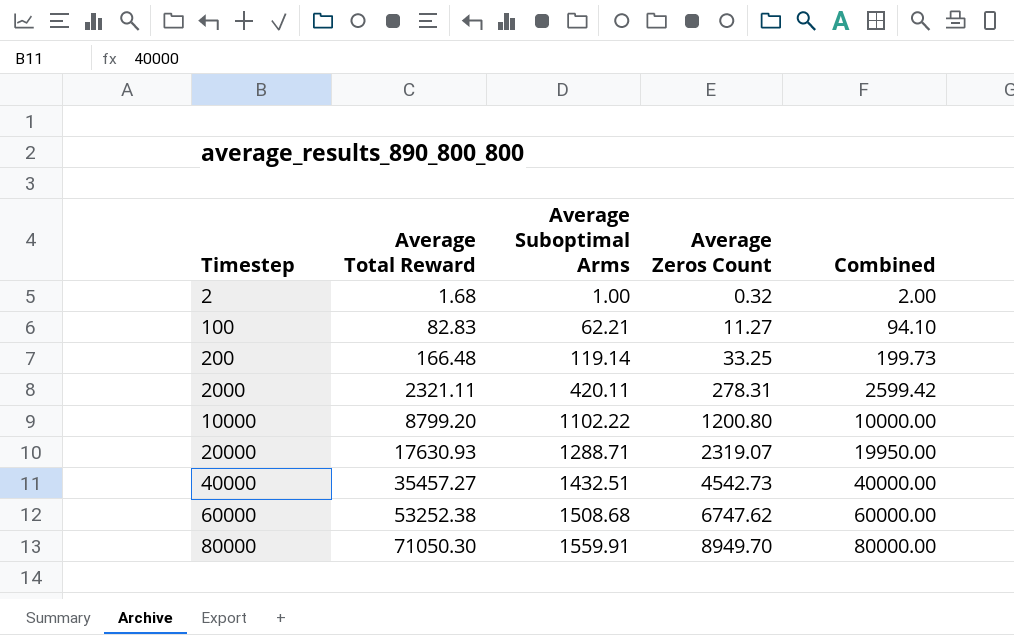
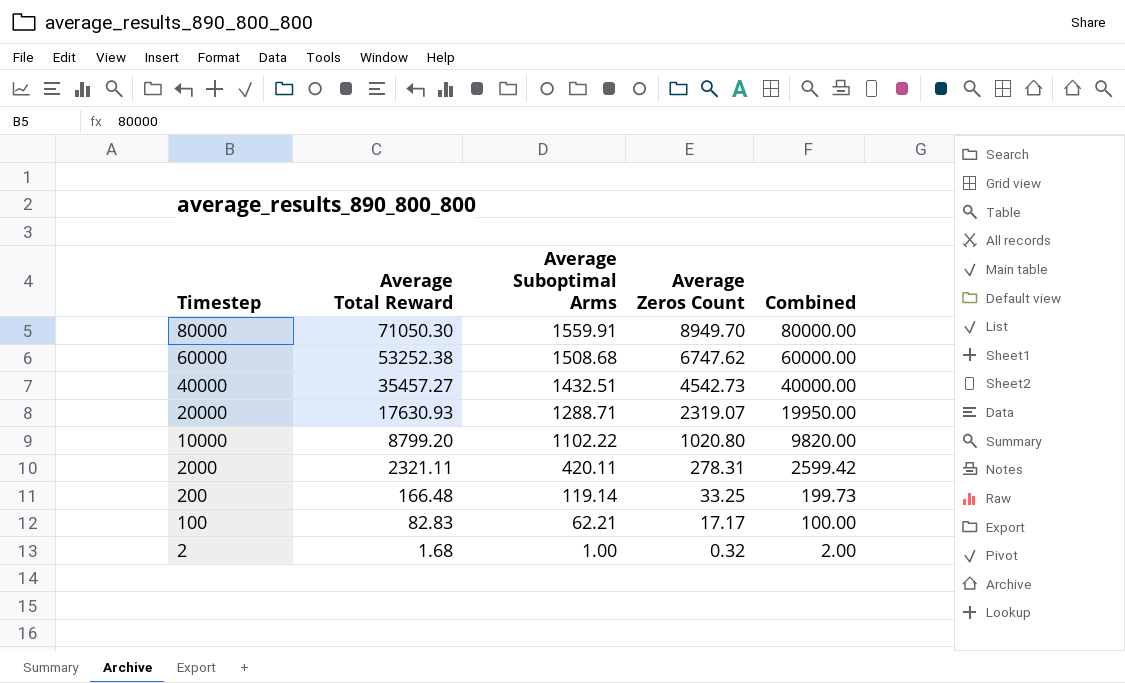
row order: Timestep ascending -> Timestep descending
10000 | Average Zeros Count: 1200.80 -> 1020.80
10000 | Combined: 10000.00 -> 9820.00
100 | Average Zeros Count: 11.27 -> 17.17
100 | Combined: 94.10 -> 100.00

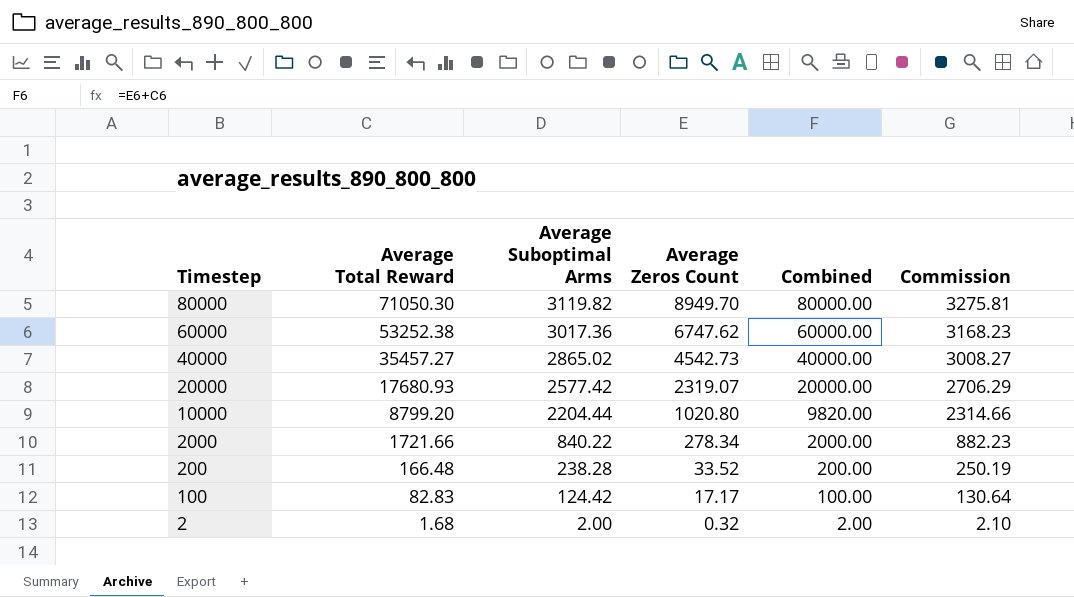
column Commission | formula: none -> [Average Suboptimal Arms] * 1.05
80000 | Average Suboptimal Arms: 1559.91 -> 3119.82
60000 | Average Suboptimal Arms: 1508.68 -> 3017.36
40000 | Average Suboptimal Arms: 1432.51 -> 2865.02
20000 | Average Total Reward: 17630.93 -> 17680.93
20000 | Average Suboptimal Arms: 1288.71 -> 2577.42
20000 | Combined: 19950.00 -> 20000.00
10000 | Average Suboptimal Arms: 1102.22 -> 2204.44
2000 | Average Total Reward: 2321.11 -> 1721.66
2000 | Average Suboptimal Arms: 420.11 -> 840.22
2000 | Average Zeros Count: 278.31 -> 278.34
2000 | Combined: 2599.42 -> 2000.00
200 | Average Suboptimal Arms: 119.14 -> 238.28
200 | Average Zeros Count: 33.25 -> 33.52
200 | Combined: 199.73 -> 200.00
100 | Average Suboptimal Arms: 62.21 -> 124.42
2 | Average Suboptimal Arms: 1.00 -> 2.00

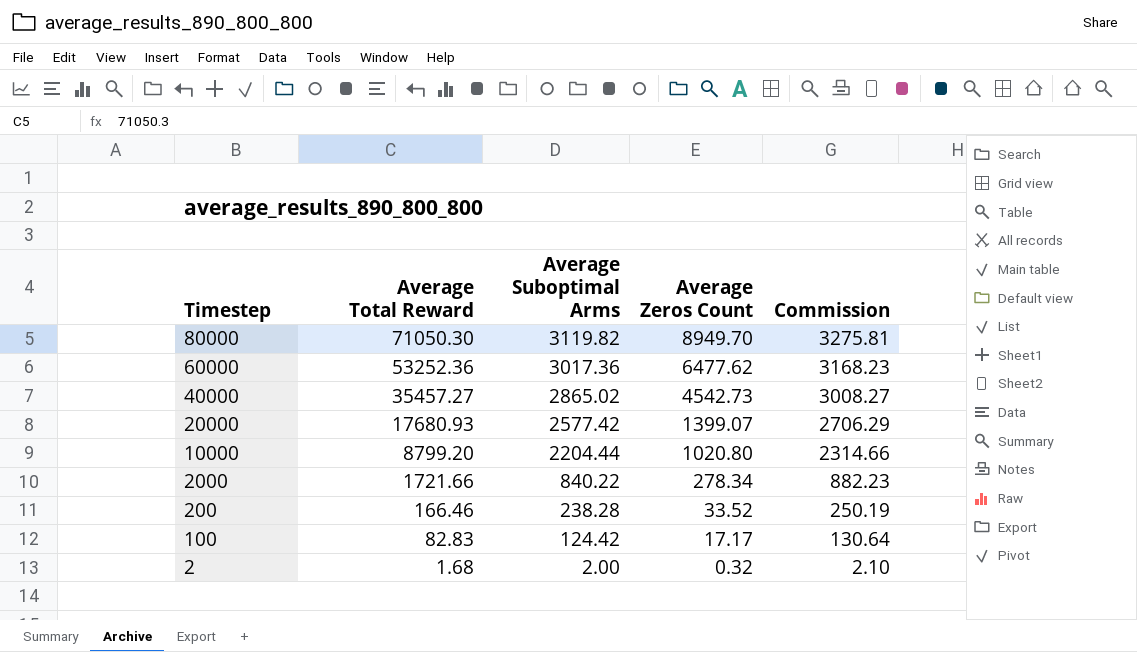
column Combined | formula: [Average Total Reward] + [Average Zeros Count] -> none
60000 | Average Total Reward: 53252.38 -> 53252.36
60000 | Average Zeros Count: 6747.62 -> 6477.62
20000 | Average Zeros Count: 2319.07 -> 1399.07
200 | Average Total Reward: 166.48 -> 166.46

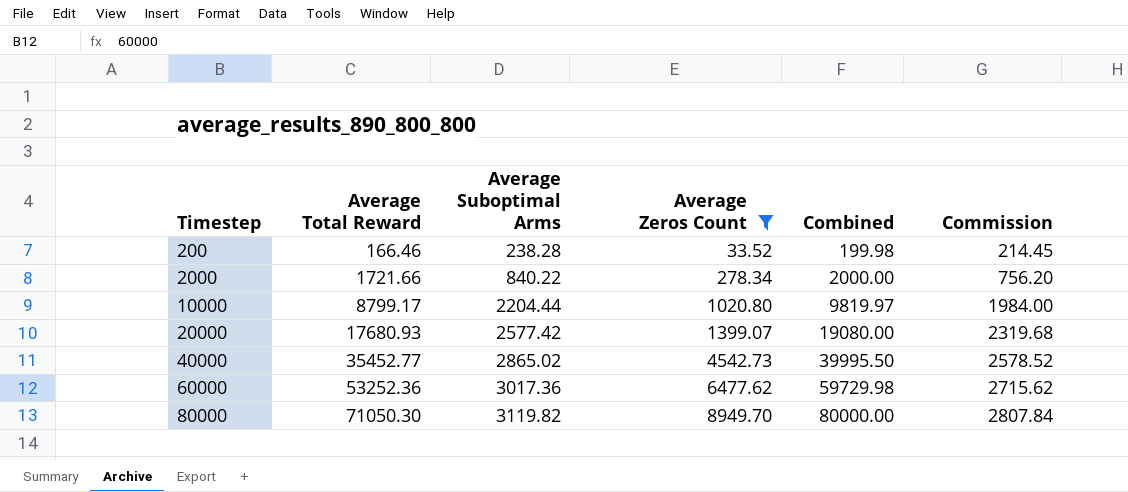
filter: none -> Average Zeros Count >= 33.52
row order: Timestep descending -> Timestep ascending
column Combined | formula: none -> [Average Total Reward] + [Average Zeros Count]
column Commission | formula: [Average Suboptimal Arms] * 1.05 -> [Average Suboptimal Arms] * 0.9
10000 | Average Total Reward: 8799.20 -> 8799.17
40000 | Average Total Reward: 35457.27 -> 35452.77

